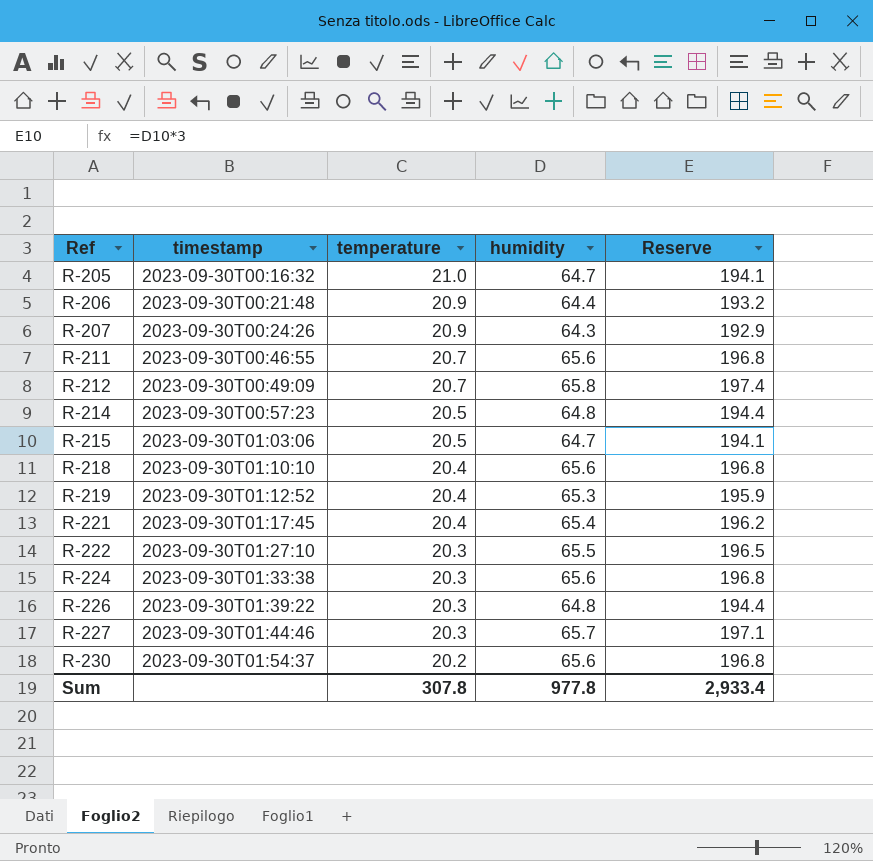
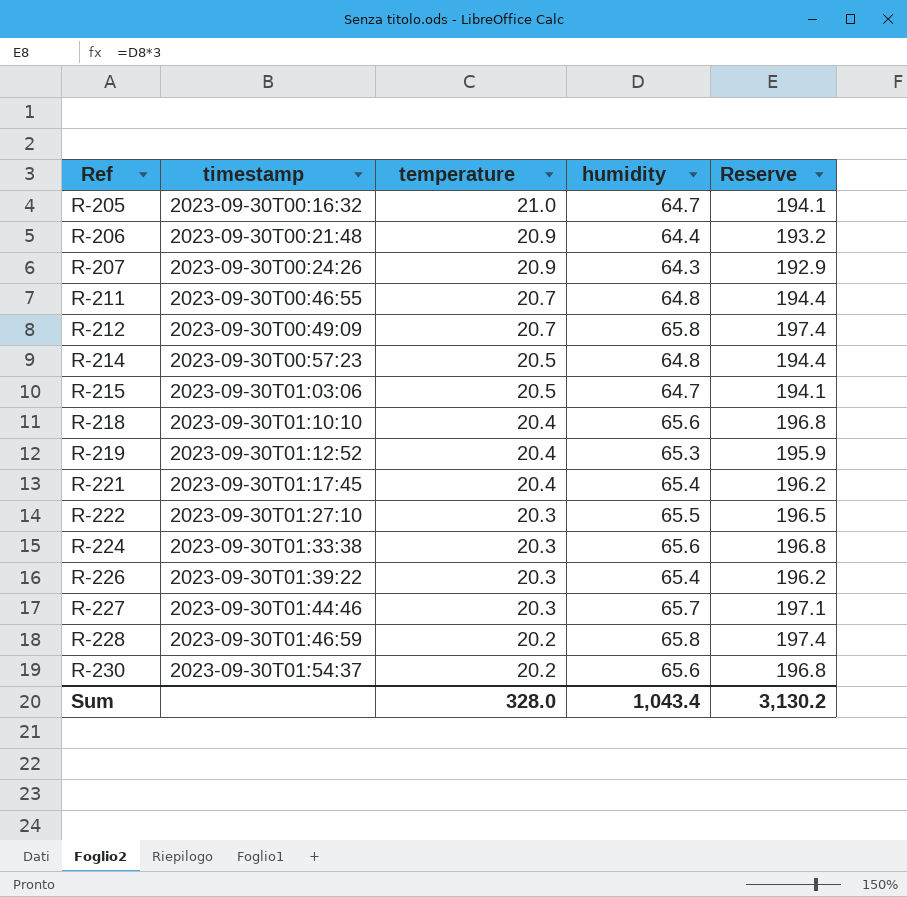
R-211 | humidity: 65.6 -> 64.8
R-211 | Reserve: 196.8 -> 194.4
R-226 | humidity: 64.8 -> 65.4
R-226 | Reserve: 194.4 -> 196.2
row R-228: none -> 2023-09-30T01:46:59 | 20.2 | 65.8 | 197.4
Sum | temperature: 307.8 -> 328.0
Sum | humidity: 977.8 -> 1,043.4
Sum | Reserve: 2,933.4 -> 3,130.2

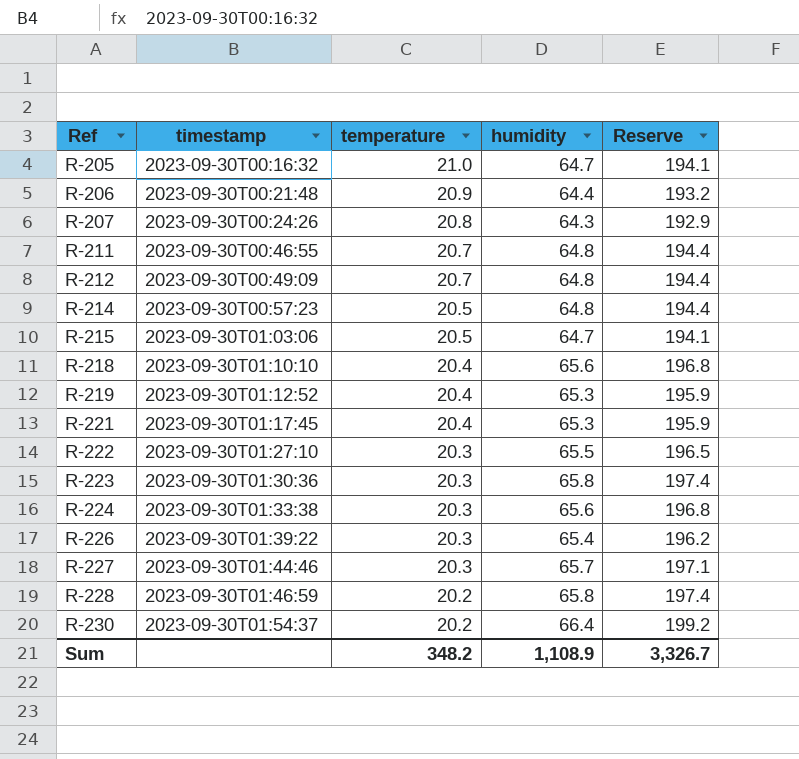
R-207 | temperature: 20.9 -> 20.8
R-212 | humidity: 65.8 -> 64.8
R-212 | Reserve: 197.4 -> 194.4
R-221 | humidity: 65.4 -> 65.3
R-221 | Reserve: 196.2 -> 195.9
row R-223: none -> 2023-09-30T01:30:36 | 20.3 | 65.8 | 197.4
R-230 | humidity: 65.6 -> 66.4
R-230 | Reserve: 196.8 -> 199.2
Sum | temperature: 328.0 -> 348.2
Sum | humidity: 1,043.4 -> 1,108.9
Sum | Reserve: 3,130.2 -> 3,326.7

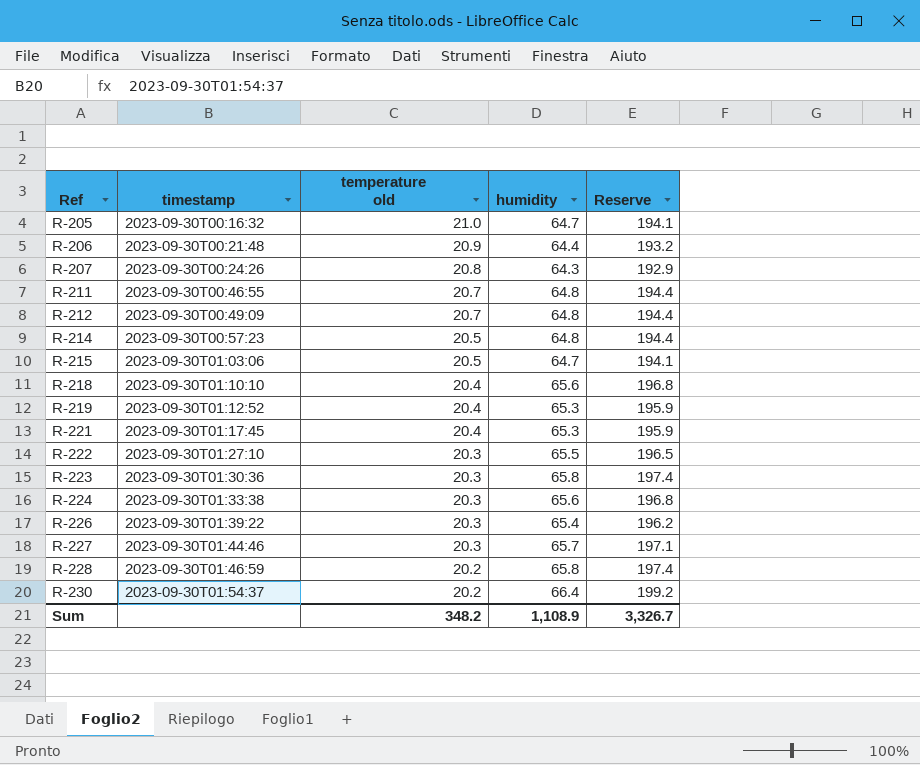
column name: temperature -> temperature old

